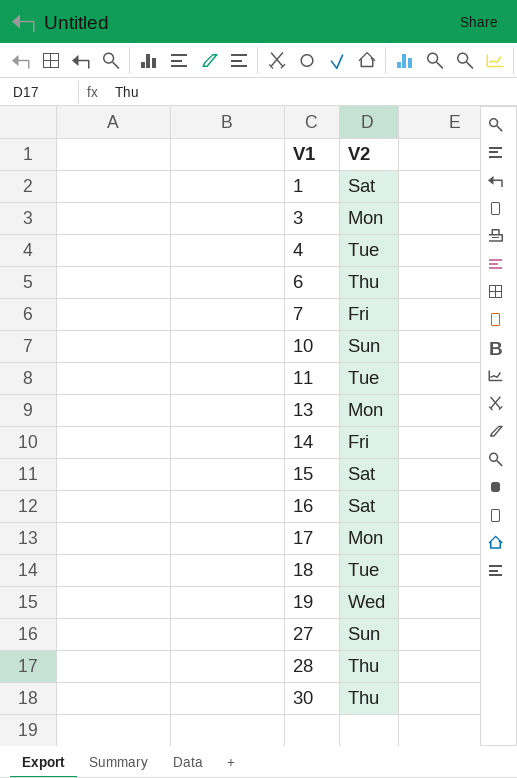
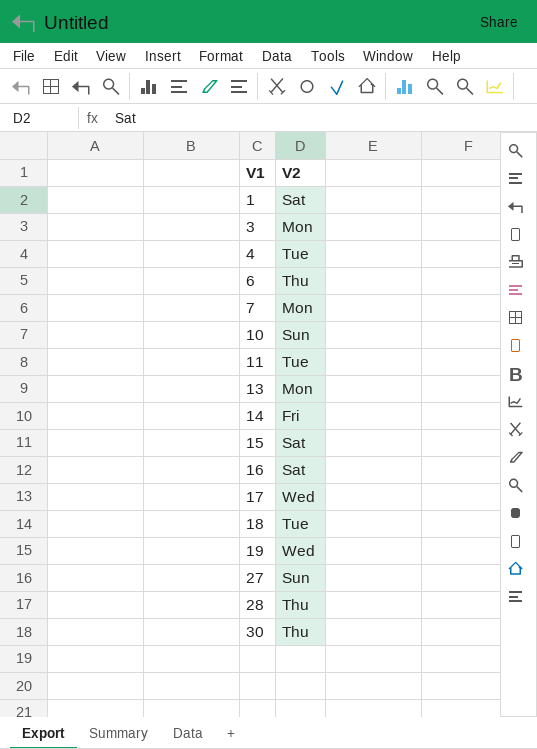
7 | V2: Fri -> Mon
17 | V2: Mon -> Wed

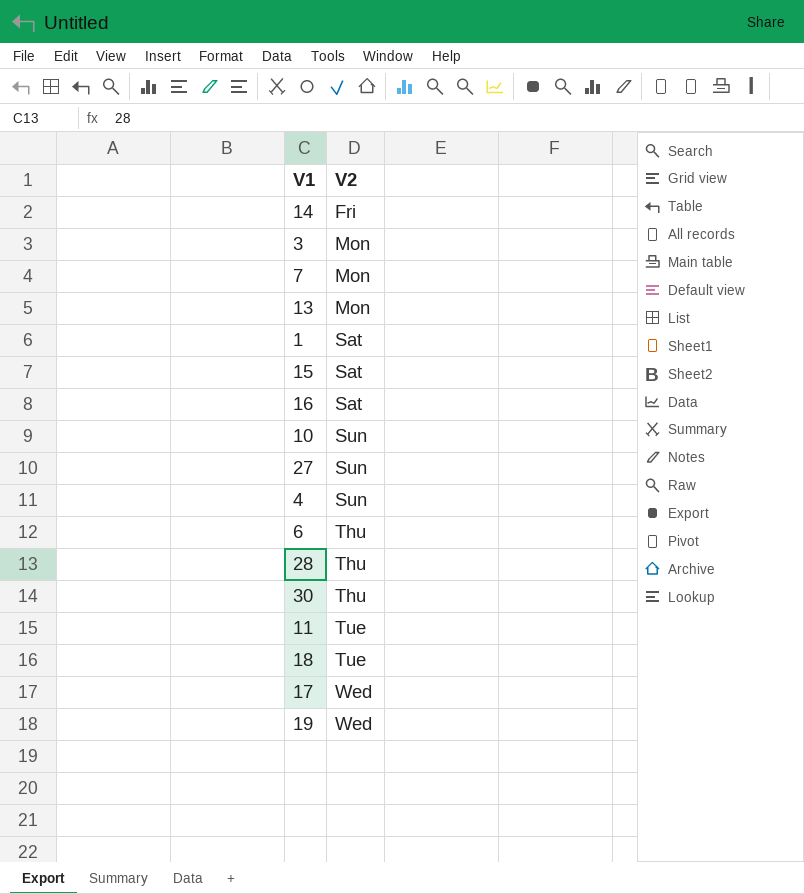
row order: V1 ascending -> V2 ascending
4 | V2: Tue -> Sun

